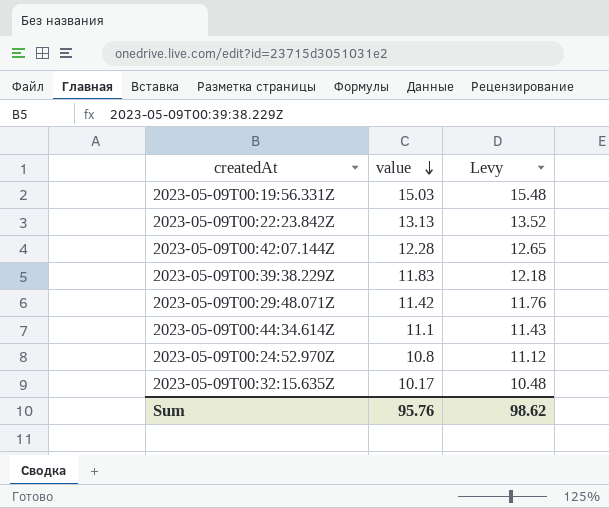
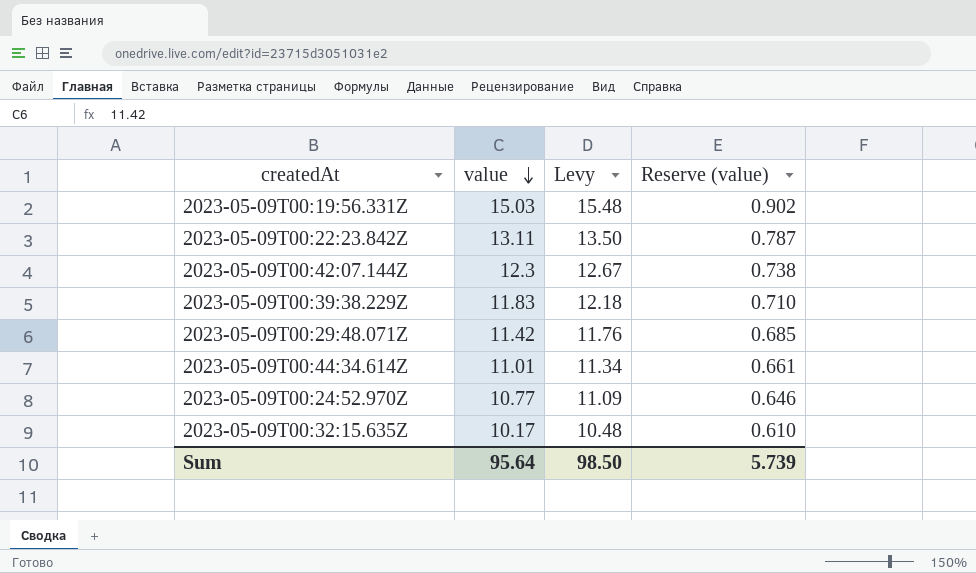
column Reserve (value) | formula: none -> [value] * 0.06
2023-05-09T00:22:23.842Z | value: 13.13 -> 13.11
2023-05-09T00:22:23.842Z | Levy: 13.52 -> 13.50
2023-05-09T00:42:07.144Z | value: 12.28 -> 12.3
2023-05-09T00:42:07.144Z | Levy: 12.65 -> 12.67
2023-05-09T00:44:34.614Z | value: 11.1 -> 11.01
2023-05-09T00:44:34.614Z | Levy: 11.43 -> 11.34
2023-05-09T00:24:52.970Z | value: 10.8 -> 10.77
2023-05-09T00:24:52.970Z | Levy: 11.12 -> 11.09
Sum | value: 95.76 -> 95.64
Sum | Levy: 98.62 -> 98.50

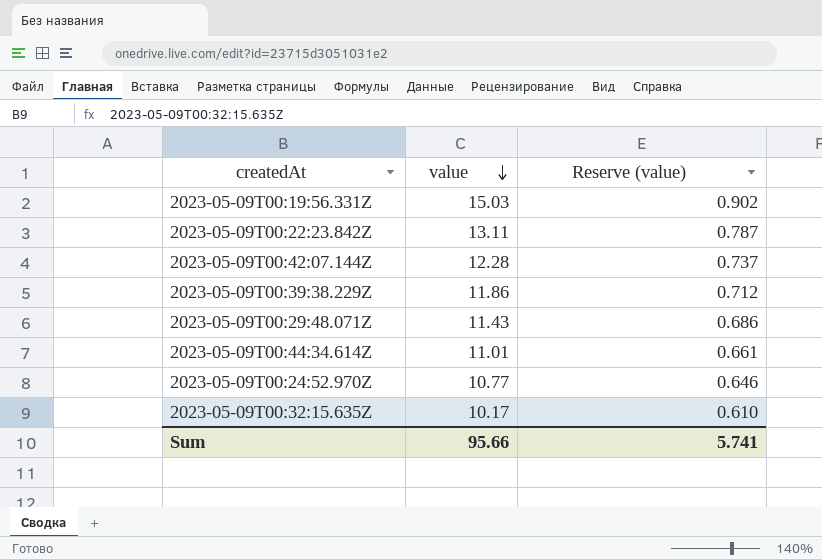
column Levy | formula: [value] * 1.03 -> none
2023-05-09T00:42:07.144Z | value: 12.3 -> 12.28
2023-05-09T00:42:07.144Z | Reserve (value): 0.738 -> 0.737
2023-05-09T00:39:38.229Z | value: 11.83 -> 11.86
2023-05-09T00:39:38.229Z | Reserve (value): 0.710 -> 0.712
2023-05-09T00:29:48.071Z | value: 11.42 -> 11.43
2023-05-09T00:29:48.071Z | Reserve (value): 0.685 -> 0.686
Sum | value: 95.64 -> 95.66
Sum | Reserve (value): 5.739 -> 5.741

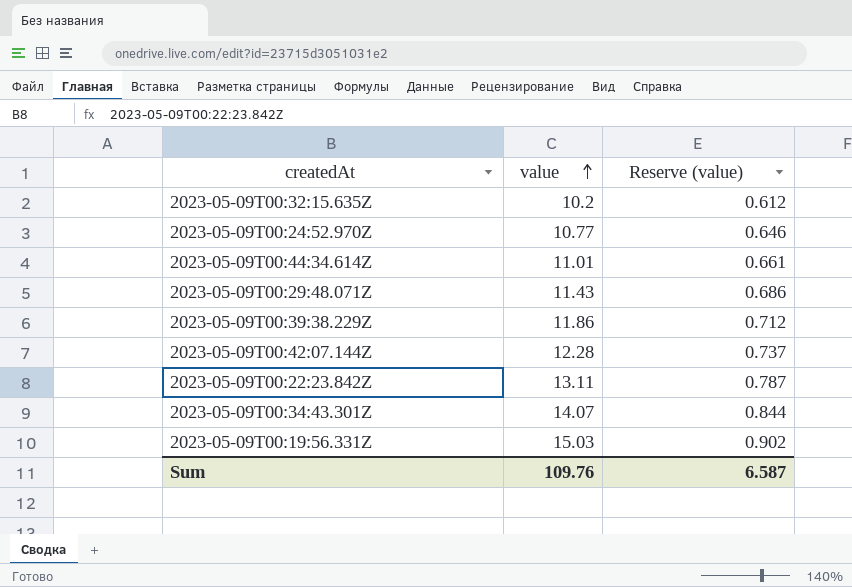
row order: value descending -> value ascending
2023-05-09T00:32:15.635Z | value: 10.17 -> 10.2
2023-05-09T00:32:15.635Z | Reserve (value): 0.610 -> 0.612
row 2023-05-09T00:34:43.301Z: none -> 14.07 | 0.844
Sum | value: 95.66 -> 109.76
Sum | Reserve (value): 5.741 -> 6.587

